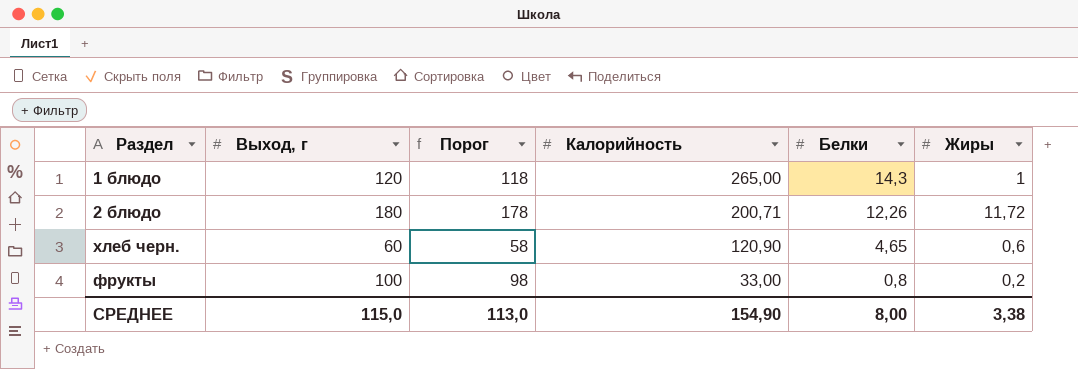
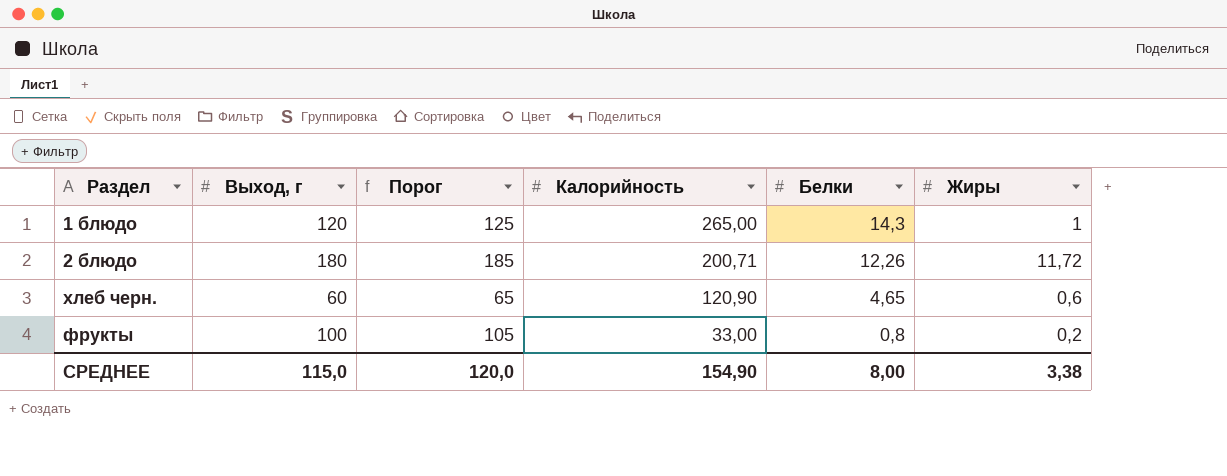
column Порог | formula: [Выход, г] - 2 -> [Выход, г] + 5
СРЕДНЕЕ | Порог: 113,0 -> 120,0

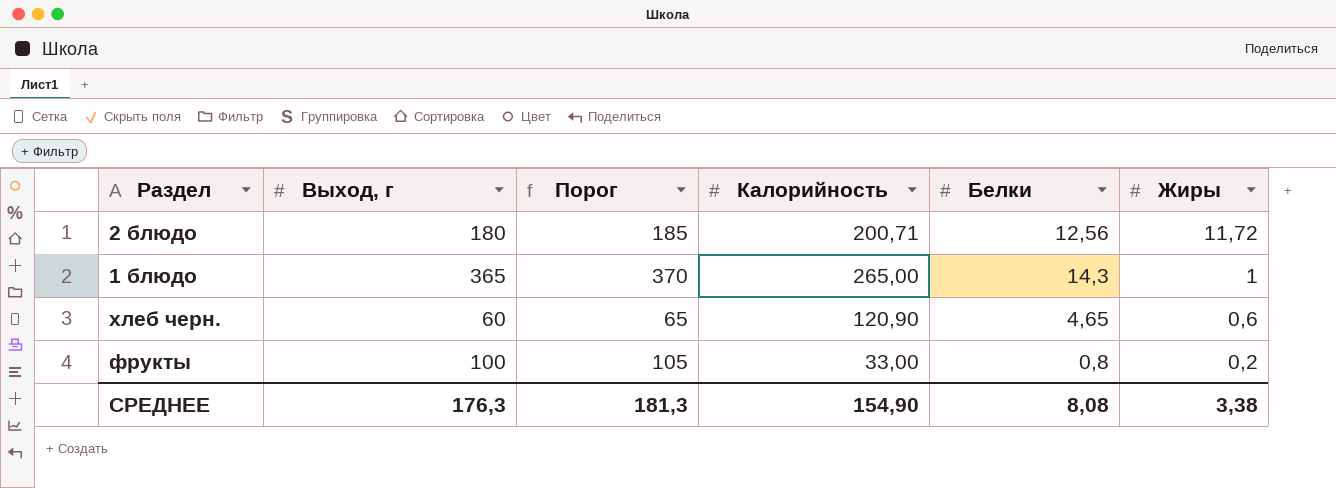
row order: Калорийность descending -> Жиры descending
2 блюдо | Белки: 12,26 -> 12,56
1 блюдо | Выход, г: 120 -> 365
1 блюдо | Порог: 125 -> 370
СРЕДНЕЕ | Выход, г: 115,0 -> 176,3
СРЕДНЕЕ | Порог: 120,0 -> 181,3
СРЕДНЕЕ | Белки: 8,00 -> 8,08

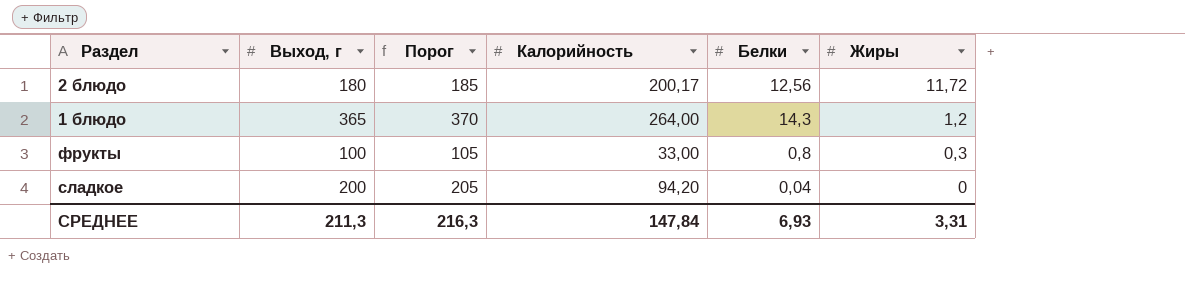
row хлеб черн.: 60 | 65 | 120,90 | 4,65 | 0,6 -> none
2 блюдо | Калорийность: 200,71 -> 200,17
1 блюдо | Калорийность: 265,00 -> 264,00
1 блюдо | Жиры: 1 -> 1,2
фрукты | Жиры: 0,2 -> 0,3
row сладкое: none -> 200 | 205 | 94,20 | 0,04 | 0
СРЕДНЕЕ | Выход, г: 176,3 -> 211,3
СРЕДНЕЕ | Порог: 181,3 -> 216,3
СРЕДНЕЕ | Калорийность: 154,90 -> 147,84
СРЕДНЕЕ | Белки: 8,08 -> 6,93
СРЕДНЕЕ | Жиры: 3,38 -> 3,31

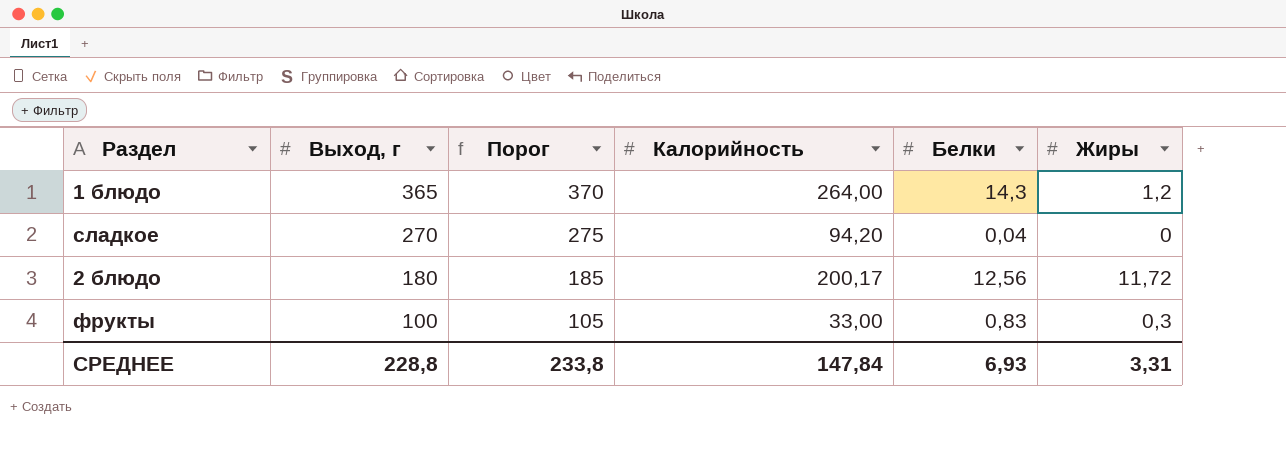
row order: Жиры descending -> Выход, г descending
сладкое | Выход, г: 200 -> 270
сладкое | Порог: 205 -> 275
фрукты | Белки: 0,8 -> 0,83
СРЕДНЕЕ | Выход, г: 211,3 -> 228,8
СРЕДНЕЕ | Порог: 216,3 -> 233,8

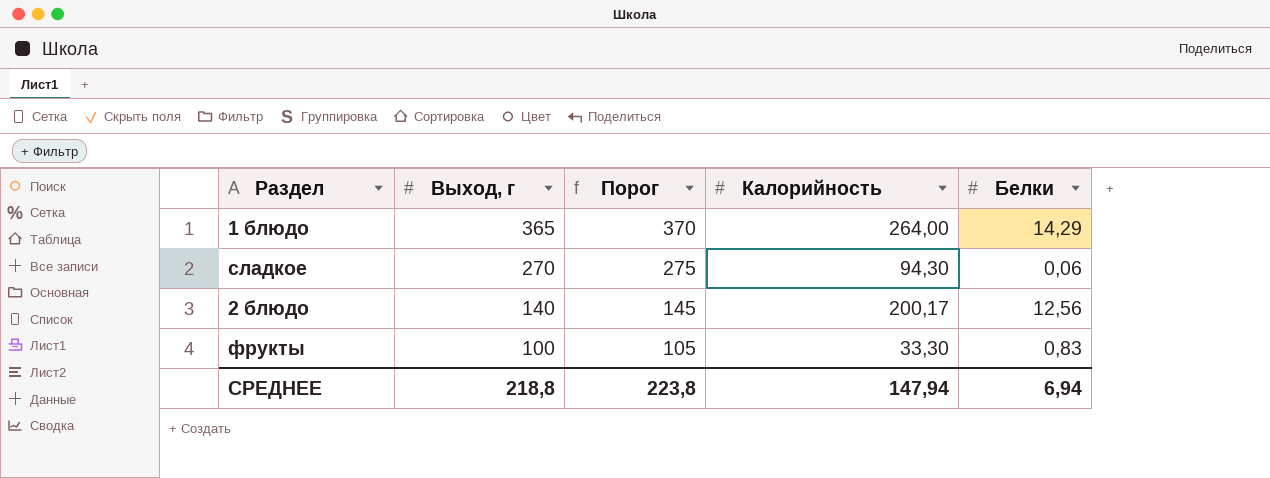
column Жиры | position: 6 -> none
1 блюдо | Белки: 14,3 -> 14,29
сладкое | Калорийность: 94,20 -> 94,30
сладкое | Белки: 0,04 -> 0,06
2 блюдо | Выход, г: 180 -> 140
2 блюдо | Порог: 185 -> 145
фрукты | Калорийность: 33,00 -> 33,30
СРЕДНЕЕ | Выход, г: 228,8 -> 218,8
СРЕДНЕЕ | Порог: 233,8 -> 223,8
СРЕДНЕЕ | Калорийность: 147,84 -> 147,94
СРЕДНЕЕ | Белки: 6,93 -> 6,94

